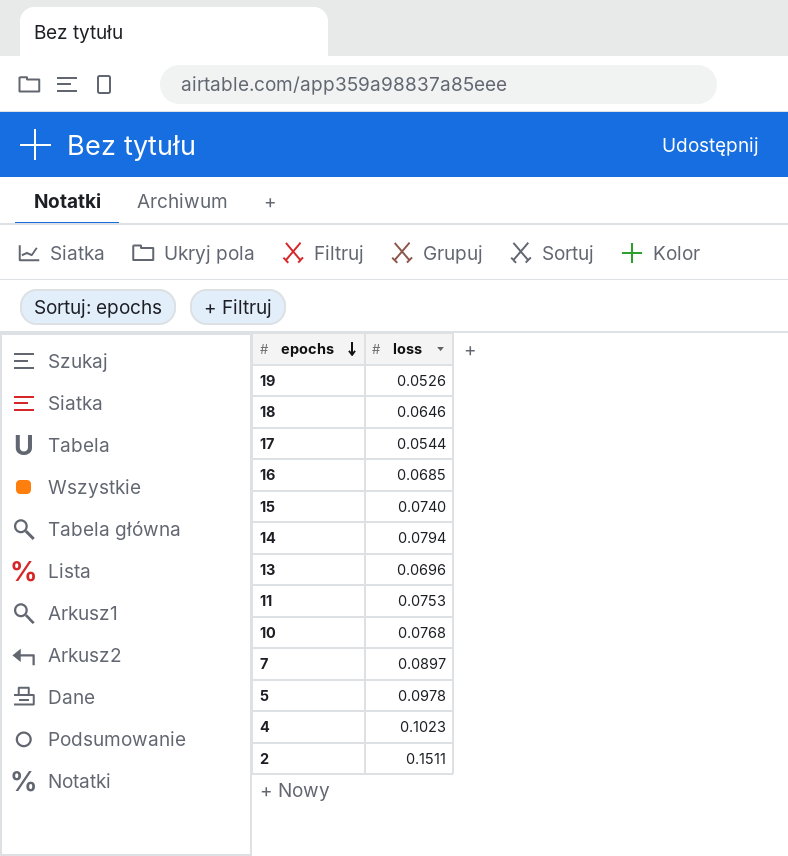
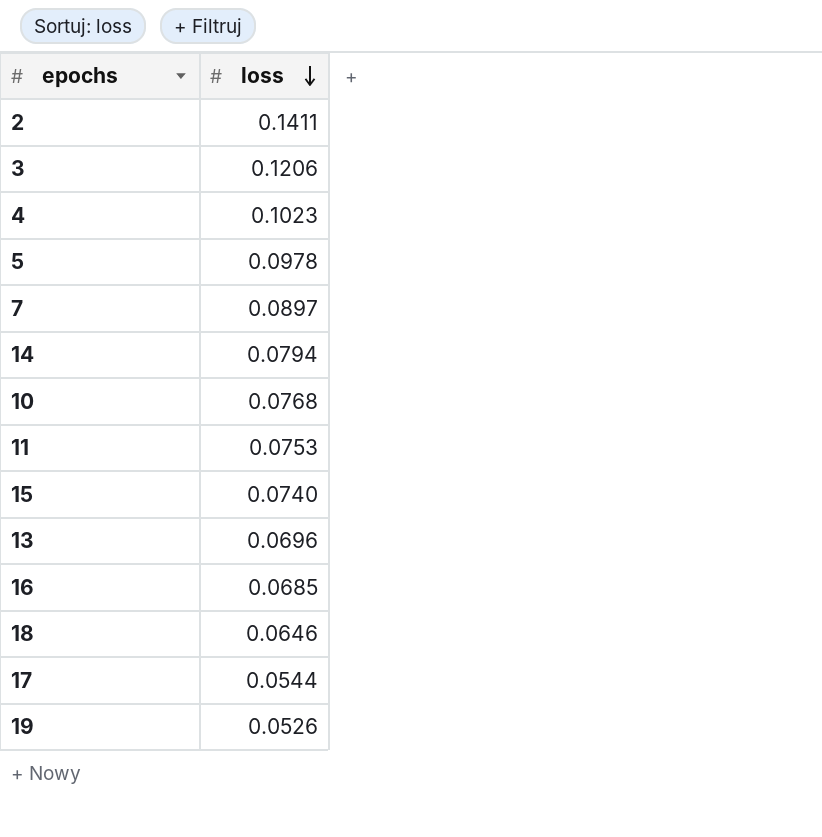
row order: epochs descending -> loss descending
2 | loss: 0.1511 -> 0.1411
row 3: none -> 0.1206

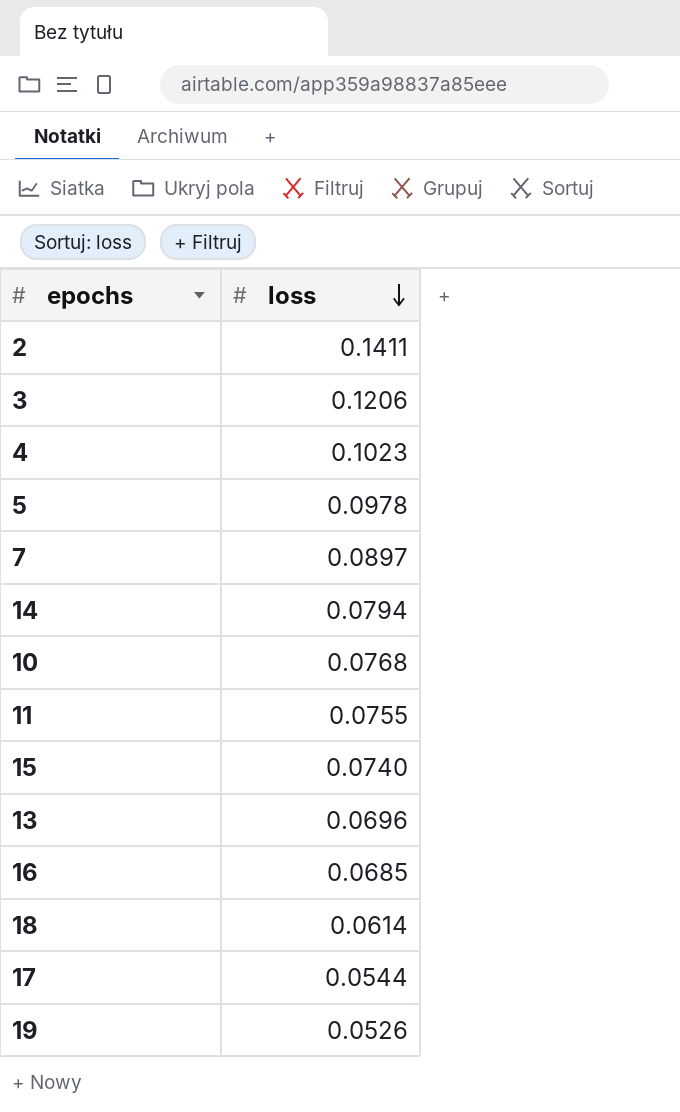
11 | loss: 0.0753 -> 0.0755
18 | loss: 0.0646 -> 0.0614

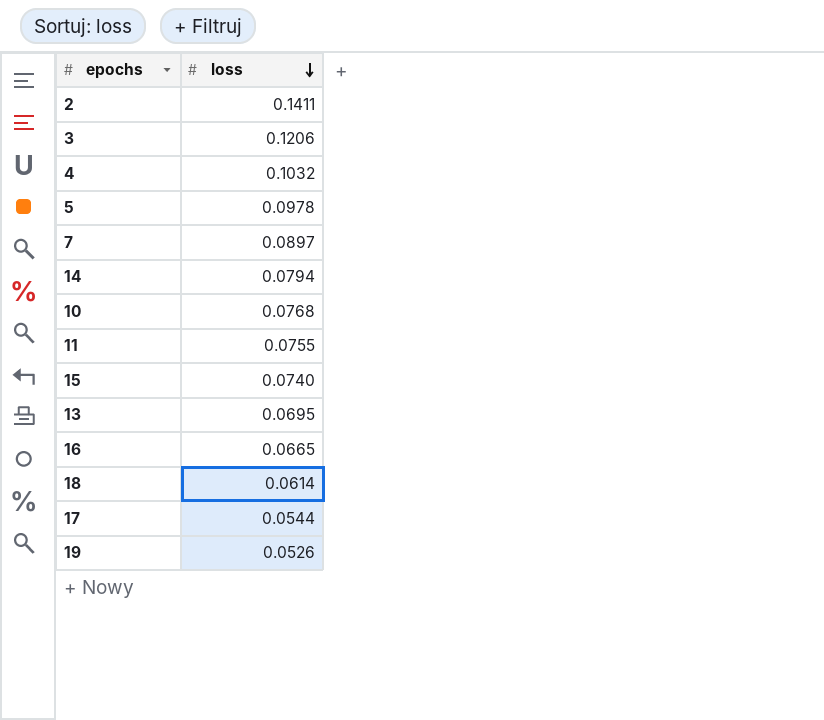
4 | loss: 0.1023 -> 0.1032
13 | loss: 0.0696 -> 0.0695
16 | loss: 0.0685 -> 0.0665

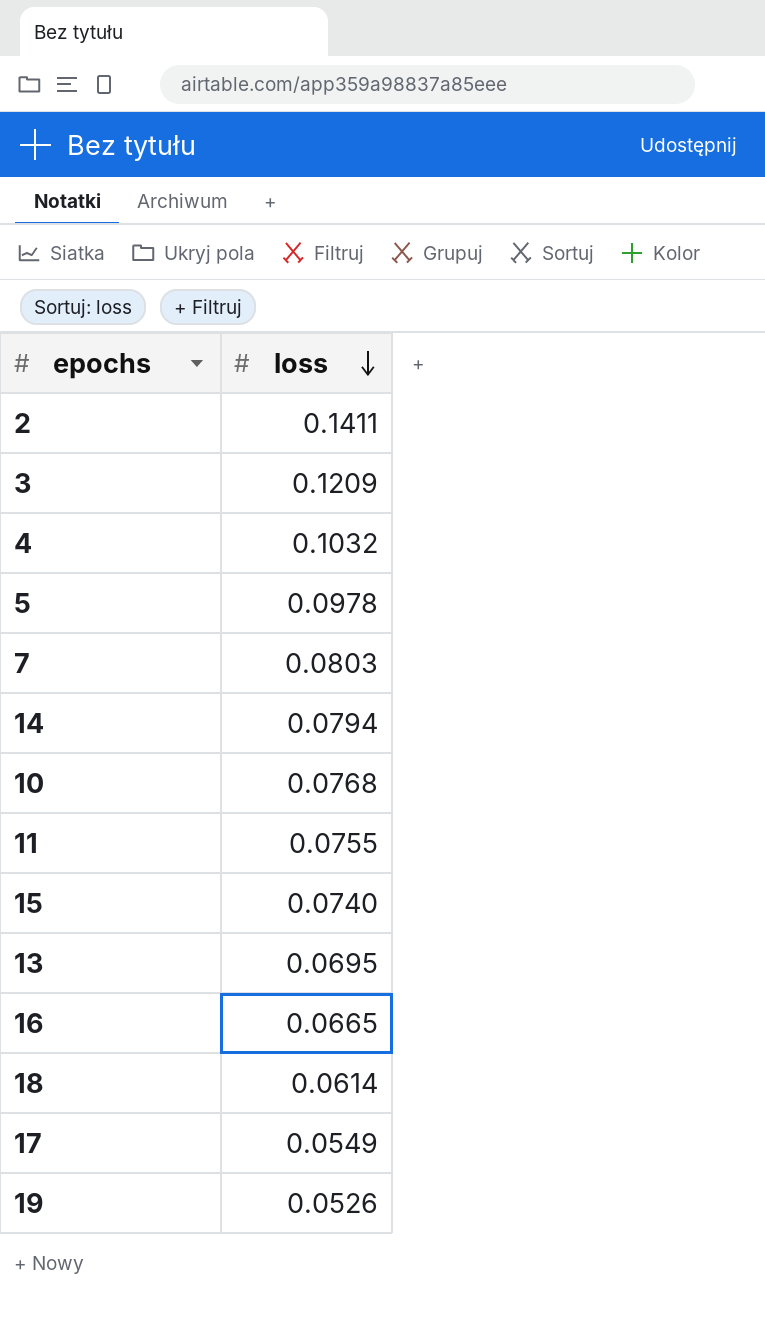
3 | loss: 0.1206 -> 0.1209
7 | loss: 0.0897 -> 0.0803
17 | loss: 0.0544 -> 0.0549

